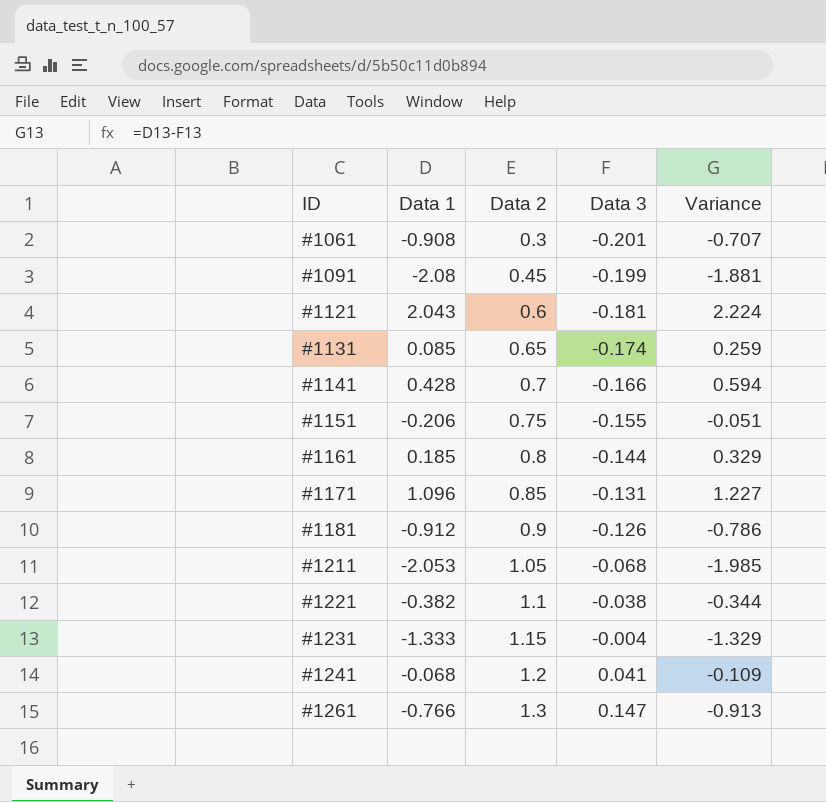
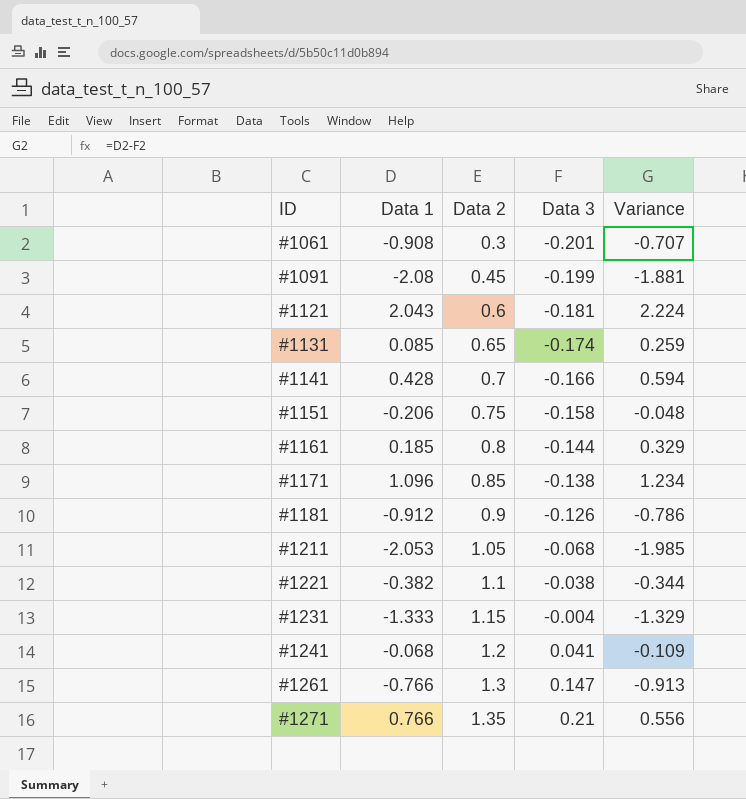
#1151 | Data 3: -0.155 -> -0.158
#1151 | Variance: -0.051 -> -0.048
#1171 | Data 3: -0.131 -> -0.138
#1171 | Variance: 1.227 -> 1.234
row #1271: none -> 0.766 | 1.35 | 0.21 | 0.556

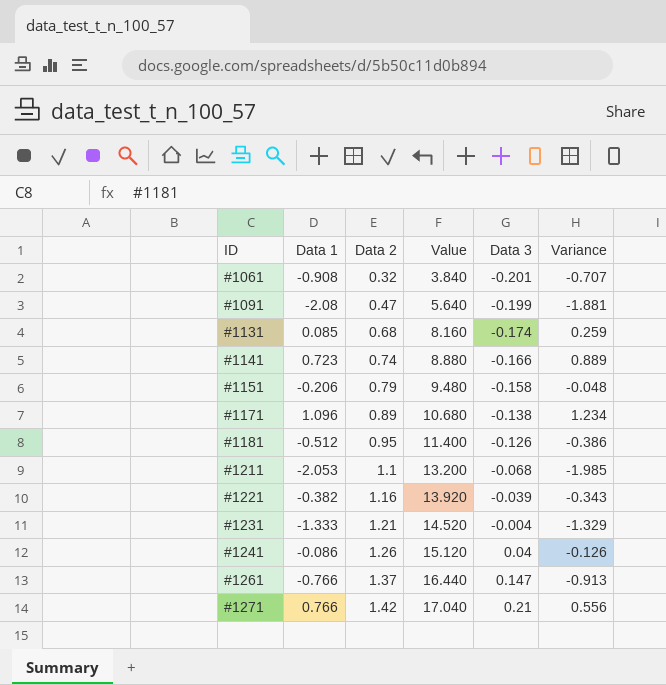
column Value | formula: none -> [Data 2] * 12
row #1121: 2.043 | 0.6 | -0.181 | 2.224 -> none
row #1161: 0.185 | 0.8 | -0.144 | 0.329 -> none
#1061 | Data 2: 0.3 -> 0.32
#1091 | Data 2: 0.45 -> 0.47
#1131 | Data 2: 0.65 -> 0.68
#1141 | Data 1: 0.428 -> 0.723
#1141 | Data 2: 0.7 -> 0.74
#1141 | Variance: 0.594 -> 0.889
#1151 | Data 2: 0.75 -> 0.79
#1171 | Data 2: 0.85 -> 0.89
#1181 | Data 1: -0.912 -> -0.512
#1181 | Data 2: 0.9 -> 0.95
#1181 | Variance: -0.786 -> -0.386
#1211 | Data 2: 1.05 -> 1.1
#1221 | Data 2: 1.1 -> 1.16
#1221 | Data 3: -0.038 -> -0.039
#1221 | Variance: -0.344 -> -0.343
#1231 | Data 2: 1.15 -> 1.21
#1241 | Data 1: -0.068 -> -0.086
#1241 | Data 2: 1.2 -> 1.26
#1241 | Data 3: 0.041 -> 0.04
#1241 | Variance: -0.109 -> -0.126
#1261 | Data 2: 1.3 -> 1.37
#1271 | Data 2: 1.35 -> 1.42

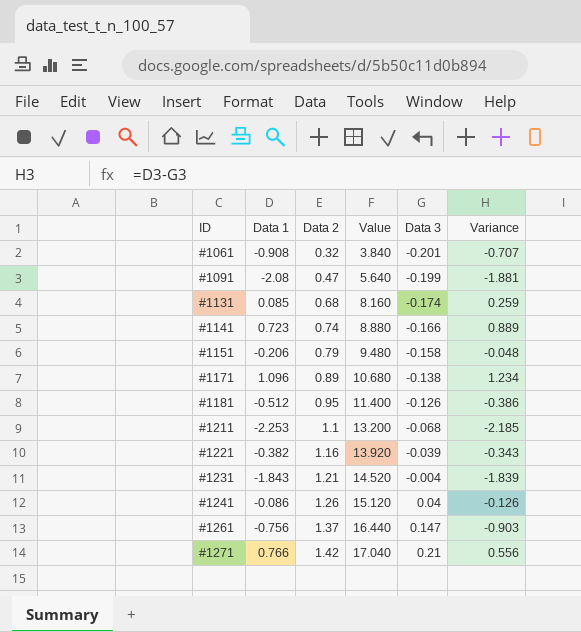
#1211 | Data 1: -2.053 -> -2.253
#1211 | Variance: -1.985 -> -2.185
#1231 | Data 1: -1.333 -> -1.843
#1231 | Variance: -1.329 -> -1.839
#1261 | Data 1: -0.766 -> -0.756
#1261 | Variance: -0.913 -> -0.903

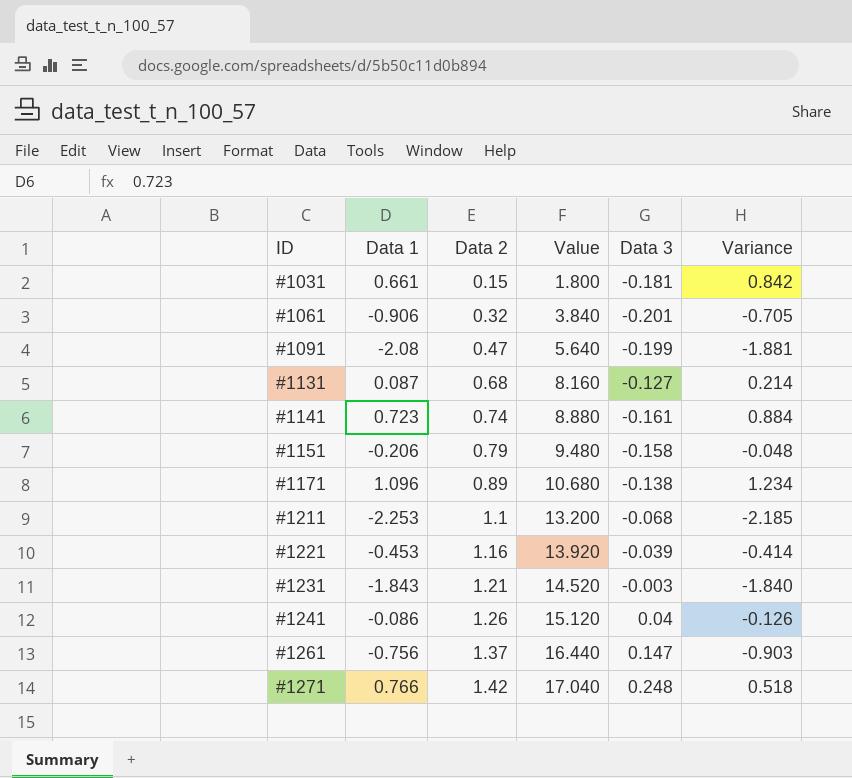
row #1181: -0.512 | 0.95 | 11.400 | -0.126 | -0.386 -> none
row #1031: none -> 0.661 | 0.15 | 1.800 | -0.181 | 0.842
#1061 | Data 1: -0.908 -> -0.906
#1061 | Variance: -0.707 -> -0.705
#1131 | Data 1: 0.085 -> 0.087
#1131 | Data 3: -0.174 -> -0.127
#1131 | Variance: 0.259 -> 0.214
#1141 | Data 3: -0.166 -> -0.161
#1141 | Variance: 0.889 -> 0.884
#1221 | Data 1: -0.382 -> -0.453
#1221 | Variance: -0.343 -> -0.414
#1231 | Data 3: -0.004 -> -0.003
#1231 | Variance: -1.839 -> -1.840
#1271 | Data 3: 0.21 -> 0.248
#1271 | Variance: 0.556 -> 0.518

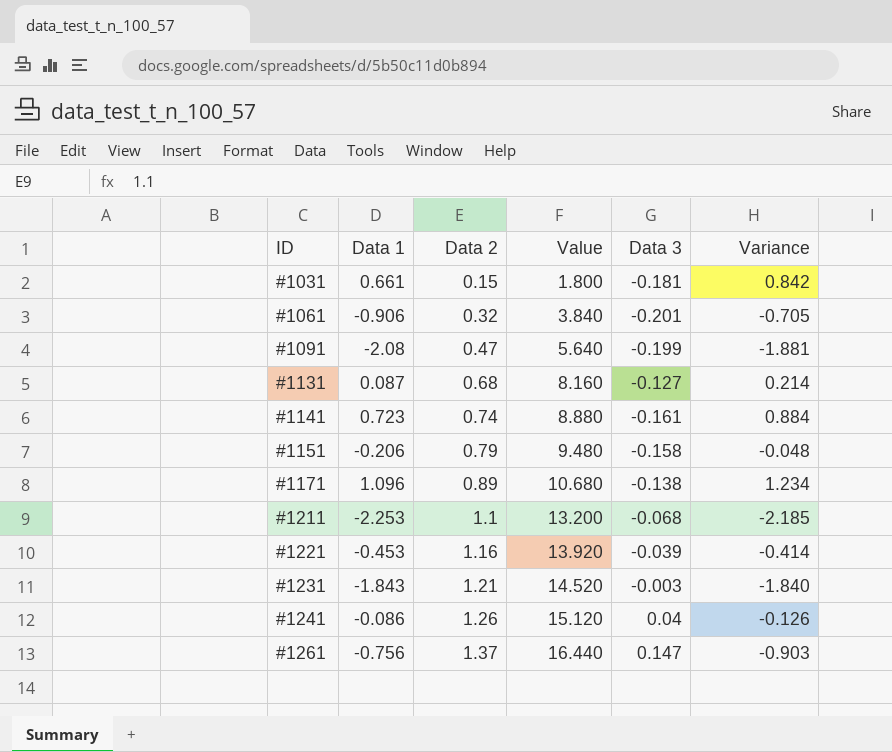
row #1271: 0.766 | 1.42 | 17.040 | 0.248 | 0.518 -> none

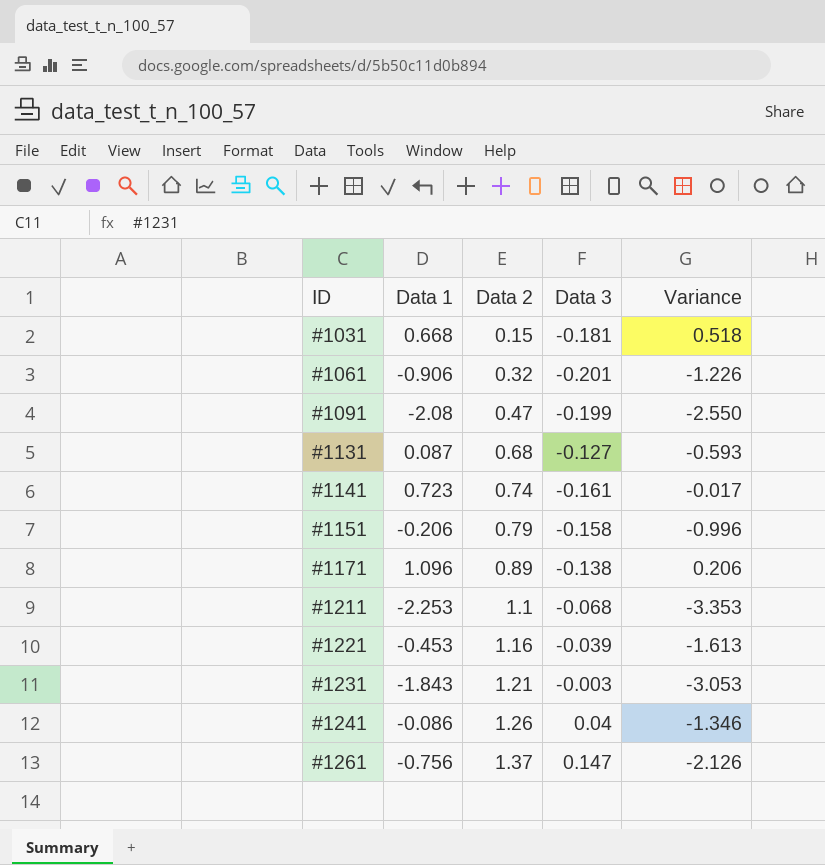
column Value | formula: [Data 2] * 12 -> none
column Variance | formula: [Data 1] - [Data 3] -> [Data 1] - [Data 2]
#1031 | Data 1: 0.661 -> 0.668

